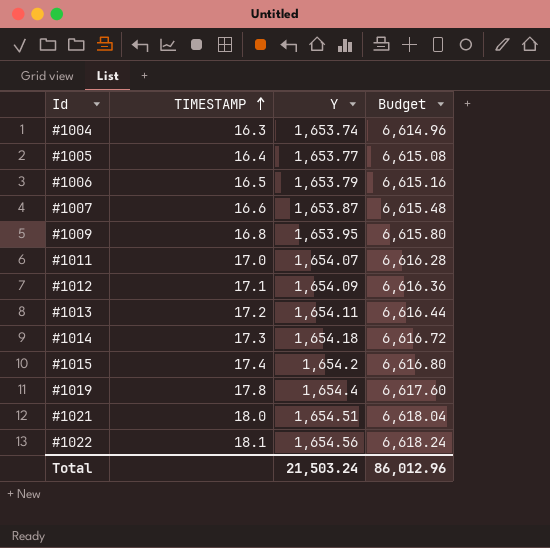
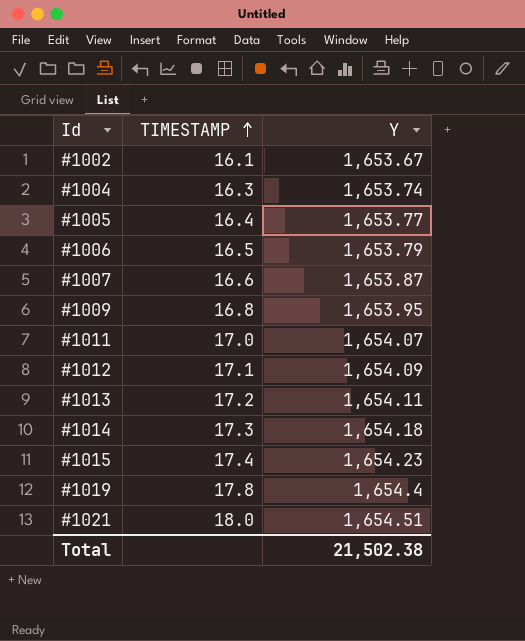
column Budget | formula: [Y] * 4 -> none
row #1022: 18.1 | 1,654.56 | 6,618.24 -> none
row #1002: none -> 16.1 | 1,653.67
#1015 | Y: 1,654.2 -> 1,654.23
Total | Y: 21,503.24 -> 21,502.38

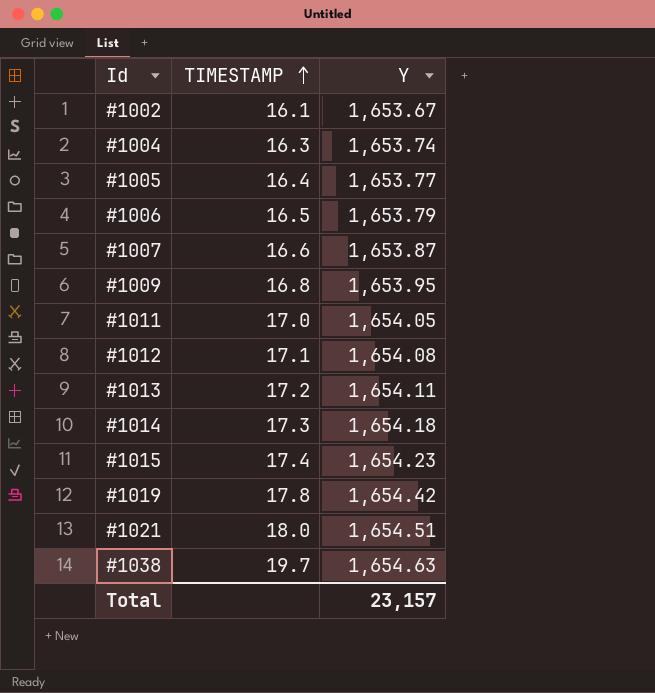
#1011 | Y: 1,654.07 -> 1,654.05
#1012 | Y: 1,654.09 -> 1,654.08
#1019 | Y: 1,654.4 -> 1,654.42
row #1038: none -> 19.7 | 1,654.63
Total | Y: 21,502.38 -> 23,157

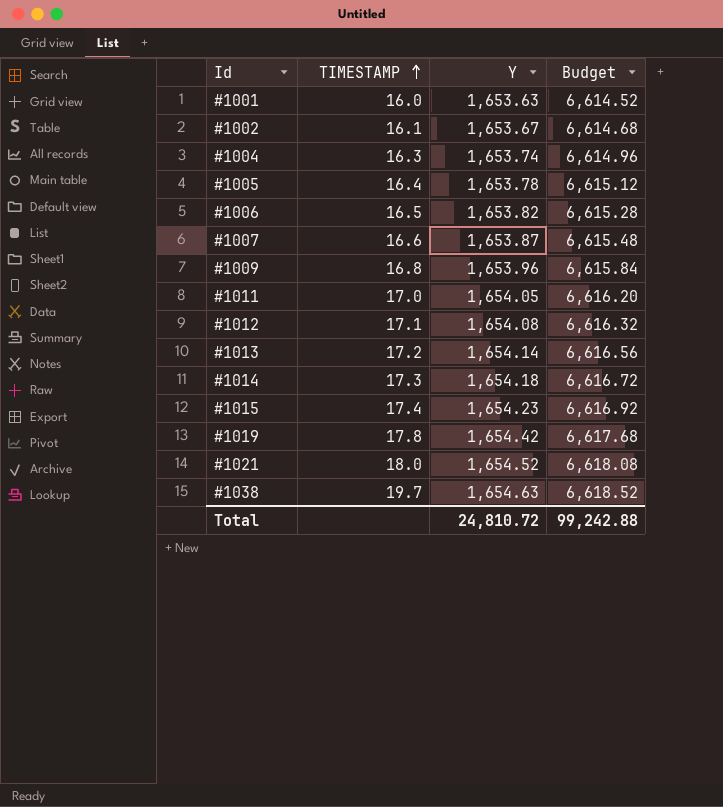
column Budget | formula: none -> [Y] * 4
row #1001: none -> 16.0 | 1,653.63 | 6,614.52
#1005 | Y: 1,653.77 -> 1,653.78
#1006 | Y: 1,653.79 -> 1,653.82
#1009 | Y: 1,653.95 -> 1,653.96
#1013 | Y: 1,654.11 -> 1,654.14
#1021 | Y: 1,654.51 -> 1,654.52
Total | Y: 23,157 -> 24,810.72

